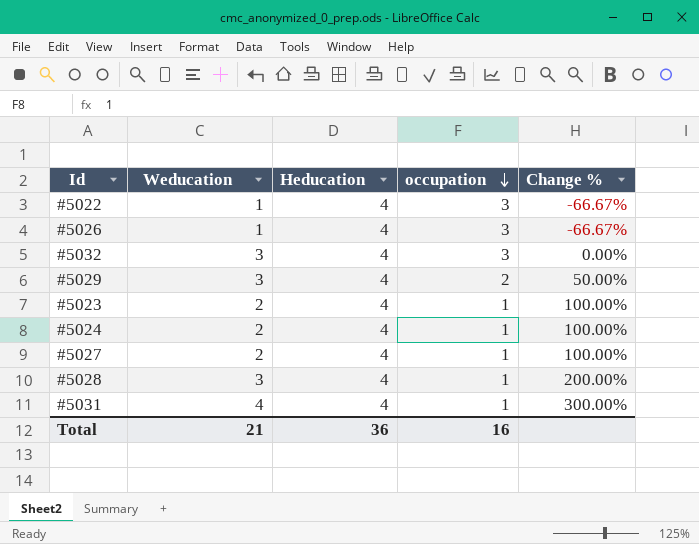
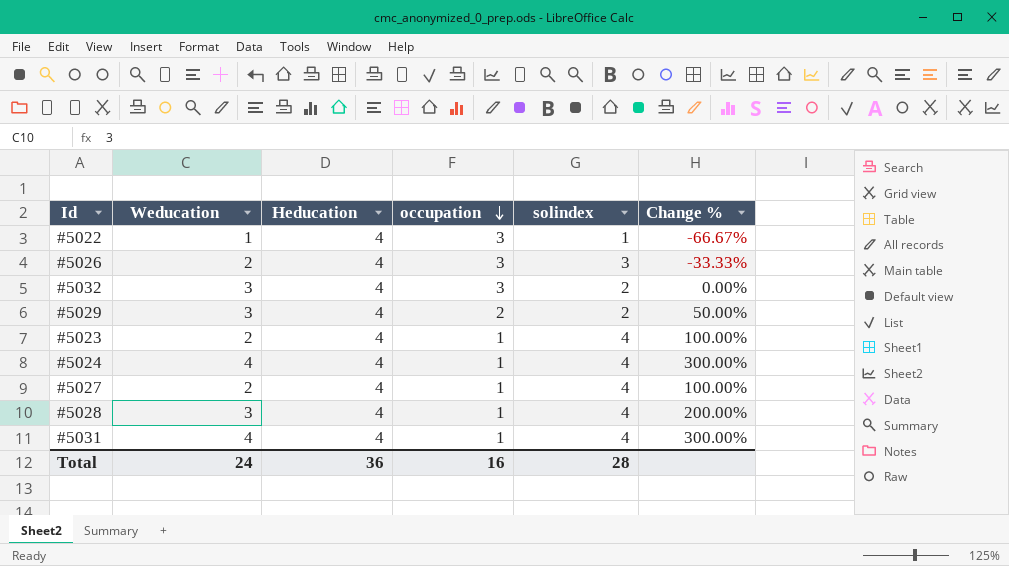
column solindex | position: none -> 5
#5026 | Weducation: 1 -> 2
#5026 | Change %: -66.67% -> -33.33%
#5024 | Weducation: 2 -> 4
#5024 | Change %: 100.00% -> 300.00%
Total | Weducation: 21 -> 24

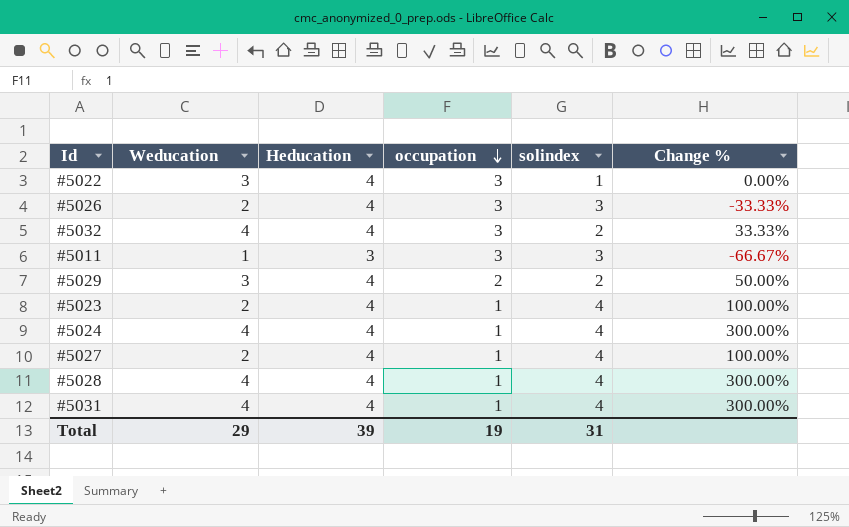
#5022 | Weducation: 1 -> 3
#5022 | Change %: -66.67% -> 0.00%
#5032 | Weducation: 3 -> 4
#5032 | Change %: 0.00% -> 33.33%
row #5011: none -> 1 | 3 | 3 | 3 | -66.67%
#5028 | Weducation: 3 -> 4
#5028 | Change %: 200.00% -> 300.00%
Total | Weducation: 24 -> 29
Total | Heducation: 36 -> 39
Total | occupation: 16 -> 19
Total | solindex: 28 -> 31

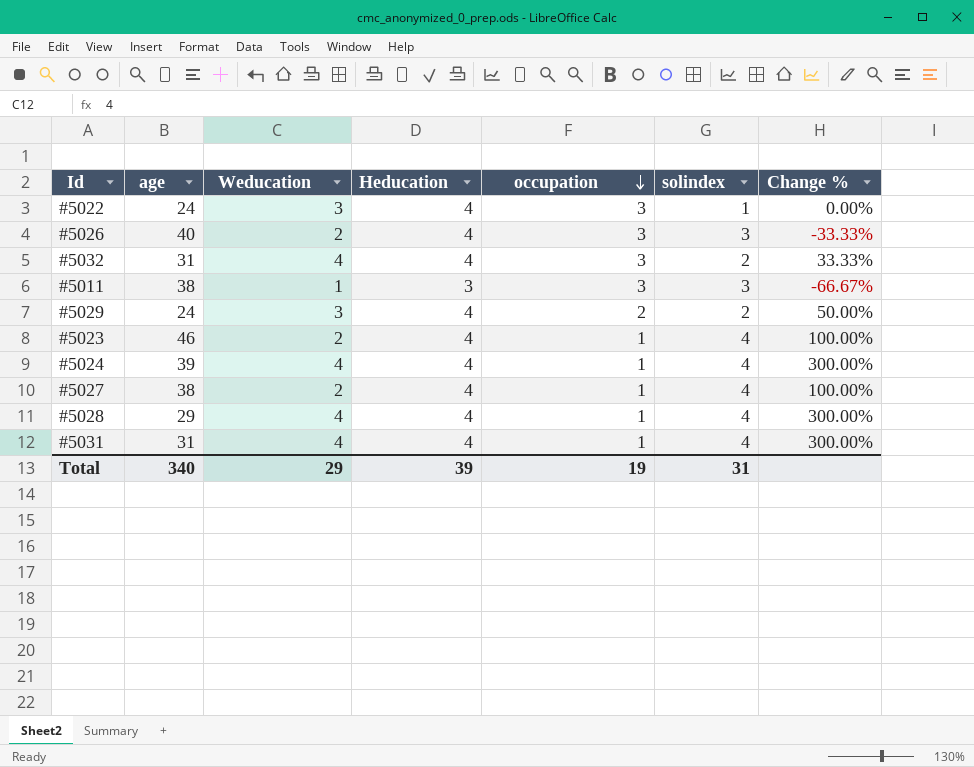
column age | position: none -> 2

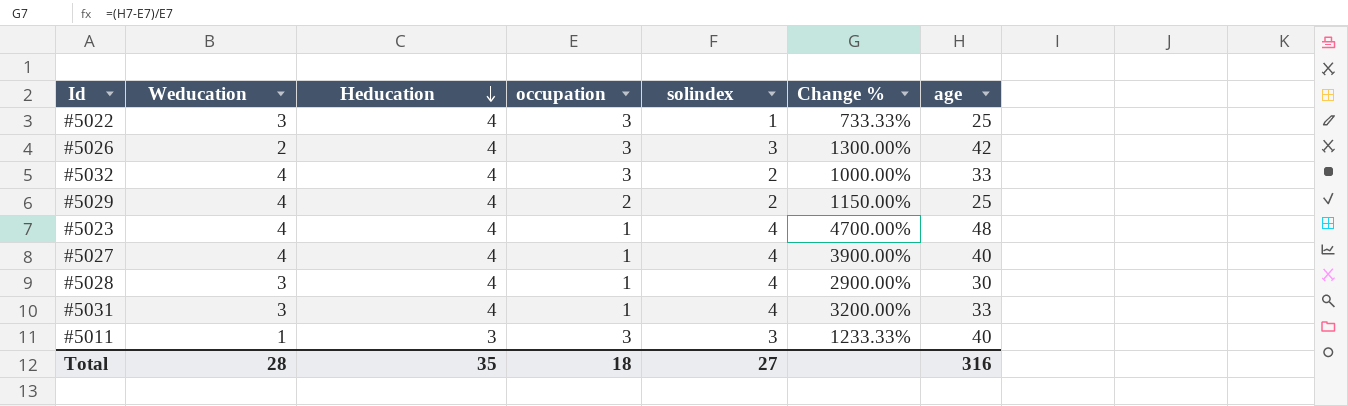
row order: occupation descending -> Heducation descending
column Change % | formula: ([Weducation] - [occupation]) / [occupation] -> ([age] - [occupation]) / [occupation]
column age | position: 2 -> 7
row #5024: 39 | 4 | 4 | 1 | 4 | 300.00% -> none
#5022 | age: 24 -> 25
#5026 | age: 40 -> 42
#5032 | age: 31 -> 33
#5029 | Weducation: 3 -> 4
#5029 | age: 24 -> 25
#5023 | Weducation: 2 -> 4
#5023 | age: 46 -> 48
#5027 | Weducation: 2 -> 4
#5027 | age: 38 -> 40
#5028 | Weducation: 4 -> 3
#5028 | age: 29 -> 30
#5031 | Weducation: 4 -> 3
#5031 | age: 31 -> 33
#5011 | age: 38 -> 40
Total | Weducation: 29 -> 28
Total | Heducation: 39 -> 35
Total | occupation: 19 -> 18
Total | solindex: 31 -> 27
Total | age: 340 -> 316

